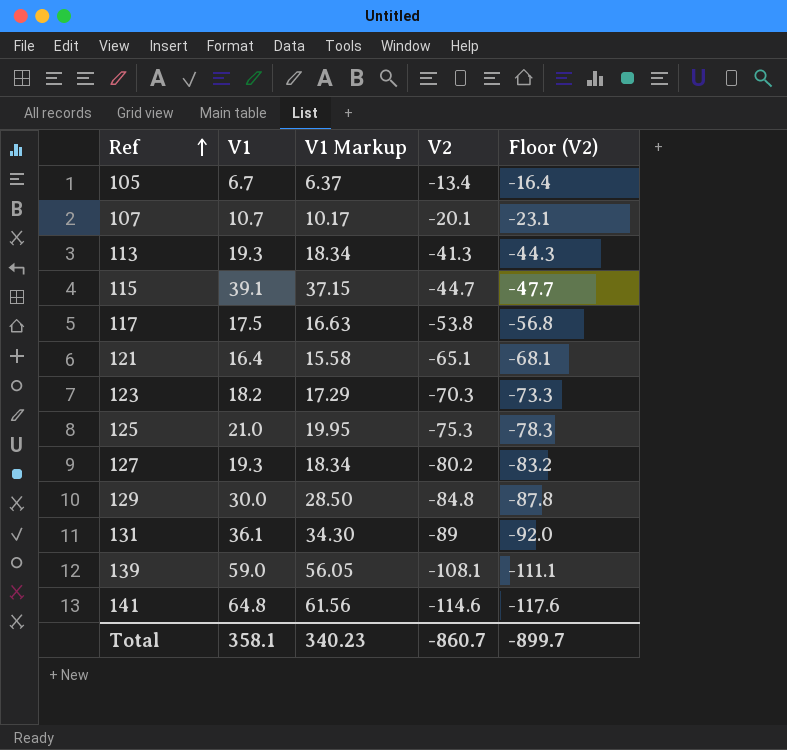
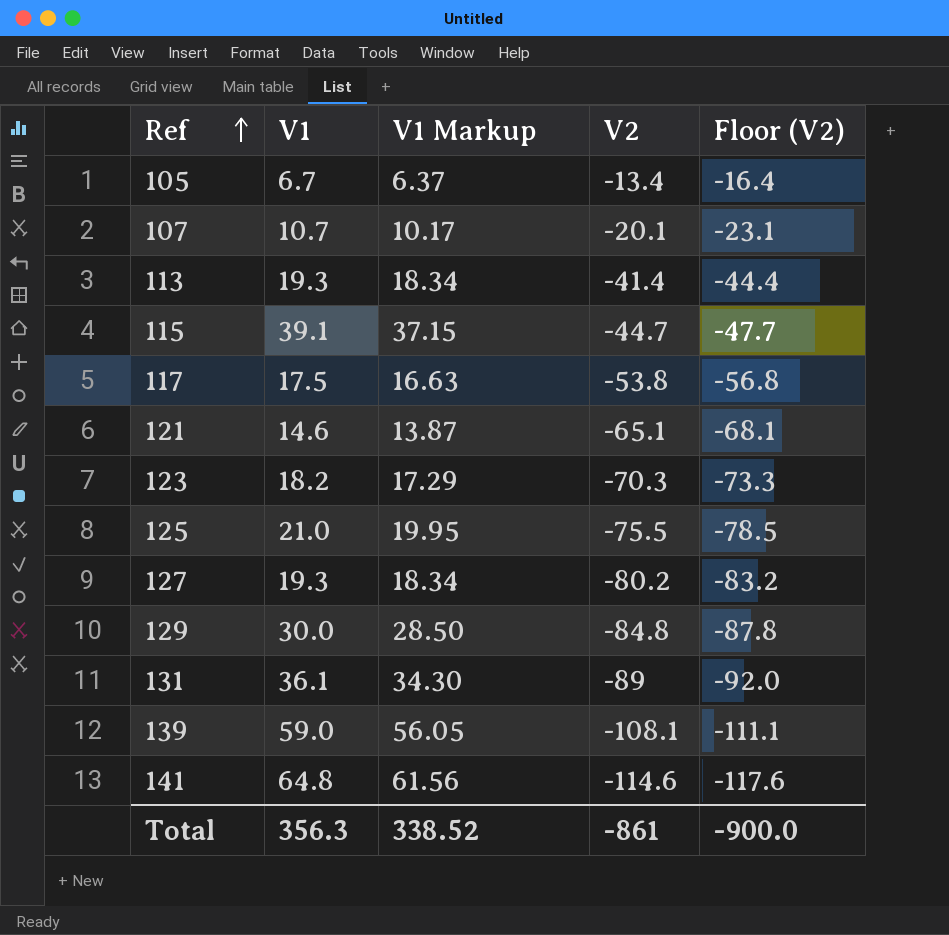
113 | V2: -41.3 -> -41.4
113 | Floor (V2): -44.3 -> -44.4
121 | V1: 16.4 -> 14.6
121 | V1 Markup: 15.58 -> 13.87
125 | V2: -75.3 -> -75.5
125 | Floor (V2): -78.3 -> -78.5
Total | V1: 358.1 -> 356.3
Total | V1 Markup: 340.23 -> 338.52
Total | V2: -860.7 -> -861
Total | Floor (V2): -899.7 -> -900.0

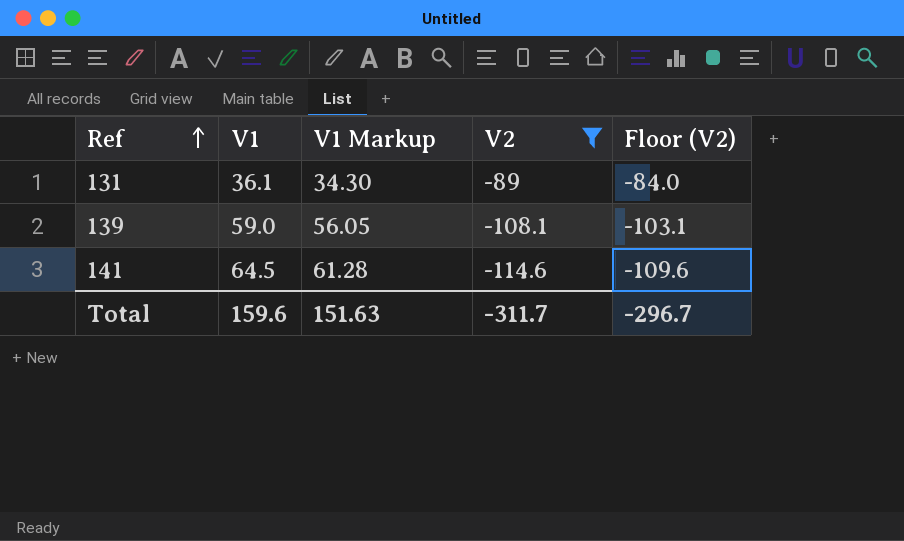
filter: none -> V2 <= -89
column Floor (V2) | formula: [V2] - 3 -> [V2] + 5
141 | V1: 64.8 -> 64.5
141 | V1 Markup: 61.56 -> 61.28
Total | V1: 356.3 -> 159.6
Total | V1 Markup: 338.52 -> 151.63
Total | V2: -861 -> -311.7
Total | Floor (V2): -900.0 -> -296.7

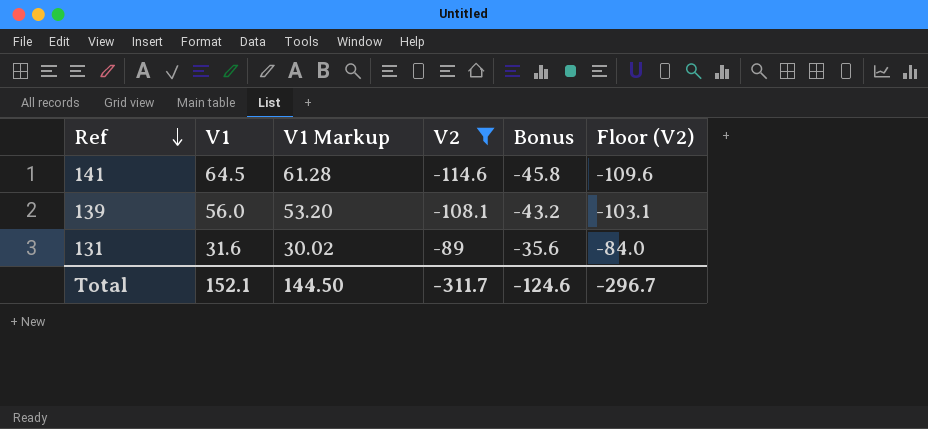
row order: Ref ascending -> Ref descending
column Bonus | formula: none -> [V2] * 0.4
139 | V1: 59.0 -> 56.0
139 | V1 Markup: 56.05 -> 53.20
131 | V1: 36.1 -> 31.6
131 | V1 Markup: 34.30 -> 30.02
Total | V1: 159.6 -> 152.1
Total | V1 Markup: 151.63 -> 144.50

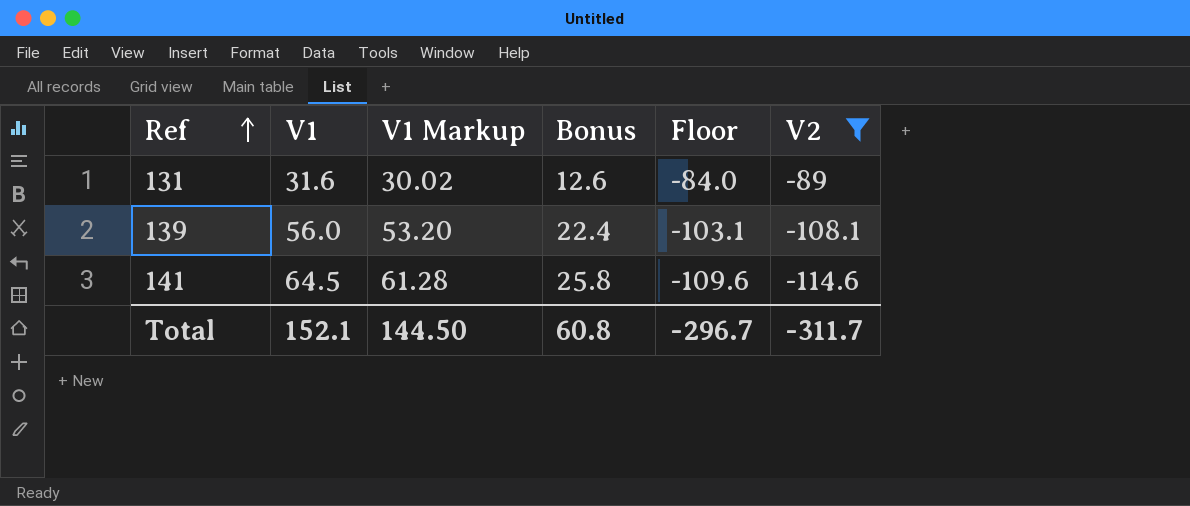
row order: Ref descending -> Ref ascending
column Bonus | formula: [V2] * 0.4 -> [V1] * 0.4
column name: Floor (V2) -> Floor
column V2 | position: 4 -> 6
Total | Bonus: -124.6 -> 60.8

